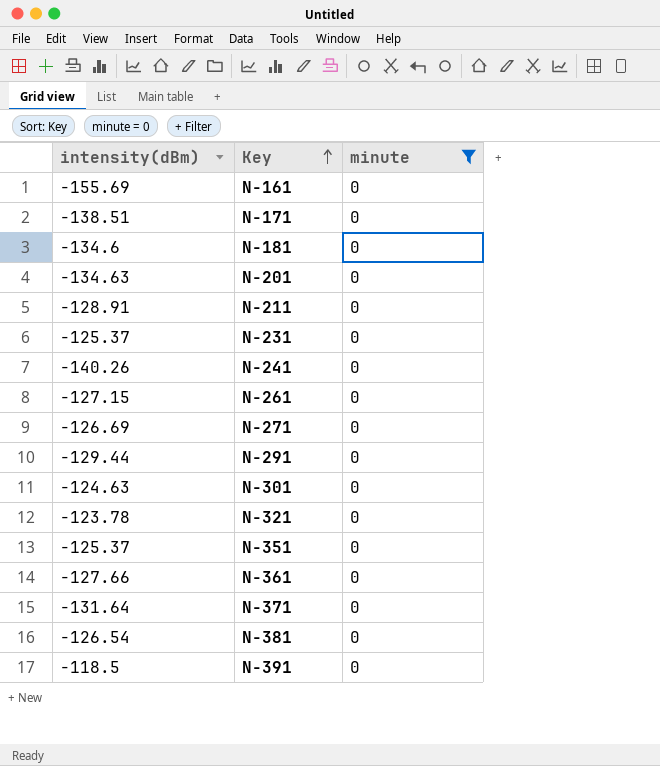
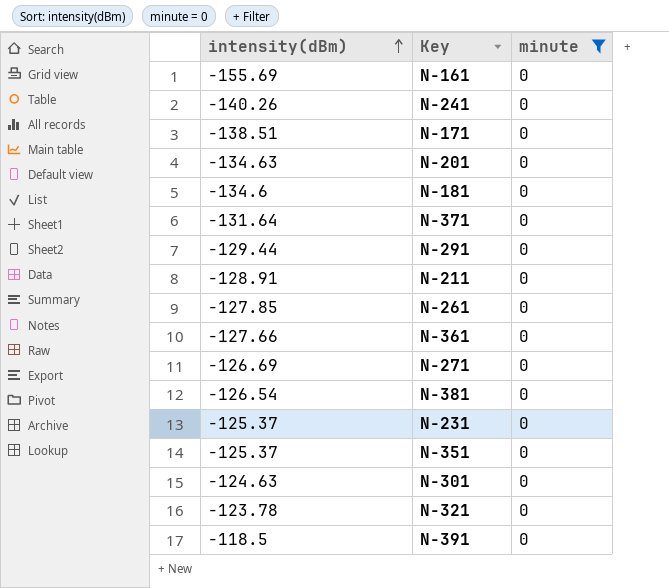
row order: Key ascending -> intensity(dBm) ascending
N-261 | intensity(dBm): -127.15 -> -127.85

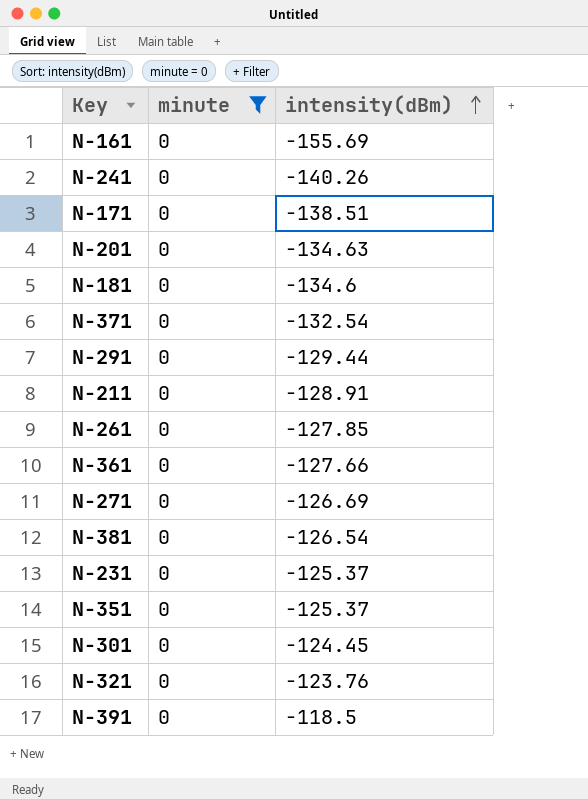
column intensity(dBm) | position: 1 -> 3
N-371 | intensity(dBm): -131.64 -> -132.54
N-301 | intensity(dBm): -124.63 -> -124.45
N-321 | intensity(dBm): -123.78 -> -123.76

